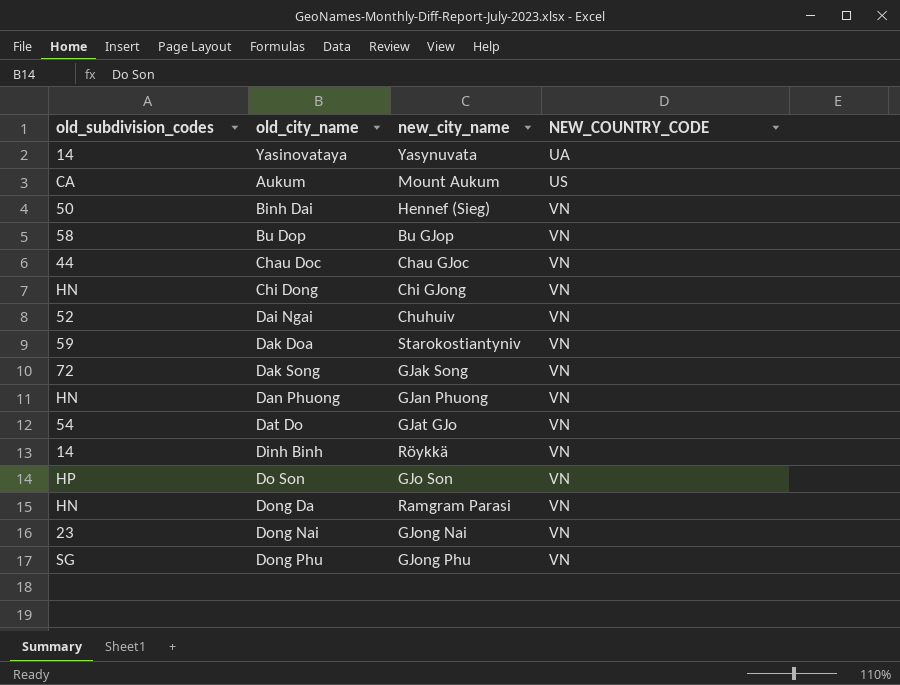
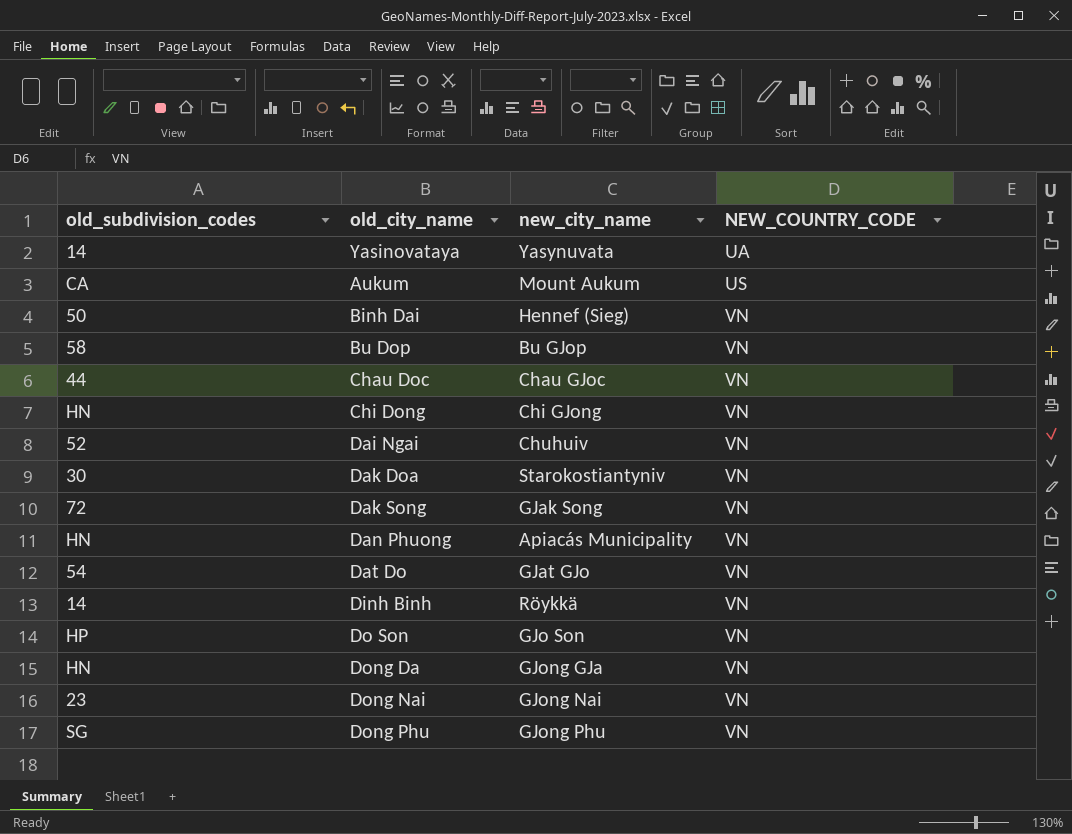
Dak Doa | old_subdivision_codes: 59 -> 30
Dan Phuong | new_city_name: GJan Phuong -> Apiacás Municipality
Dong Da | new_city_name: Ramgram Parasi -> GJong GJa

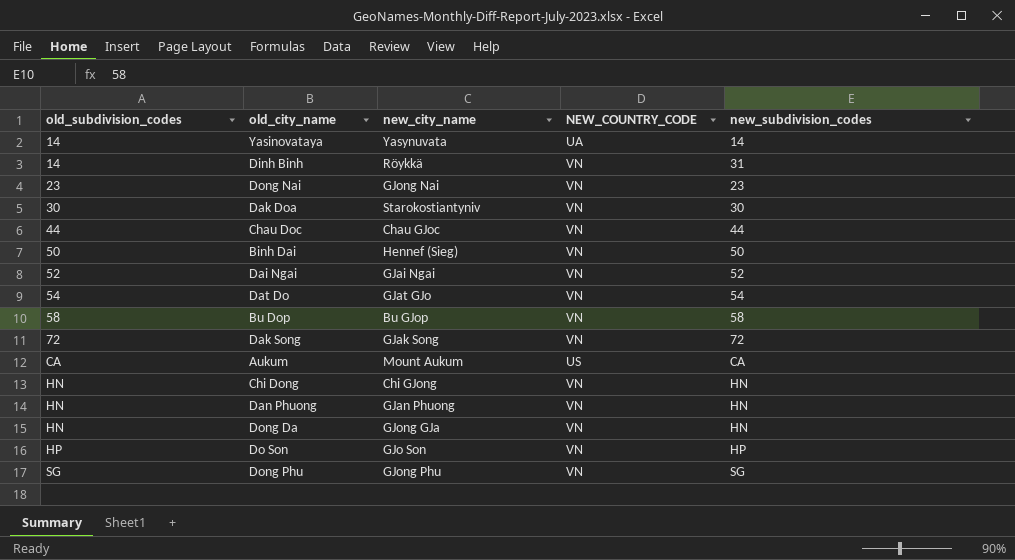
row order: NEW_COUNTRY_CODE ascending -> old_subdivision_codes ascending
column new_subdivision_codes | position: none -> 5
Dai Ngai | new_city_name: Chuhuiv -> GJai Ngai
Dan Phuong | new_city_name: Apiacás Municipality -> GJan Phuong

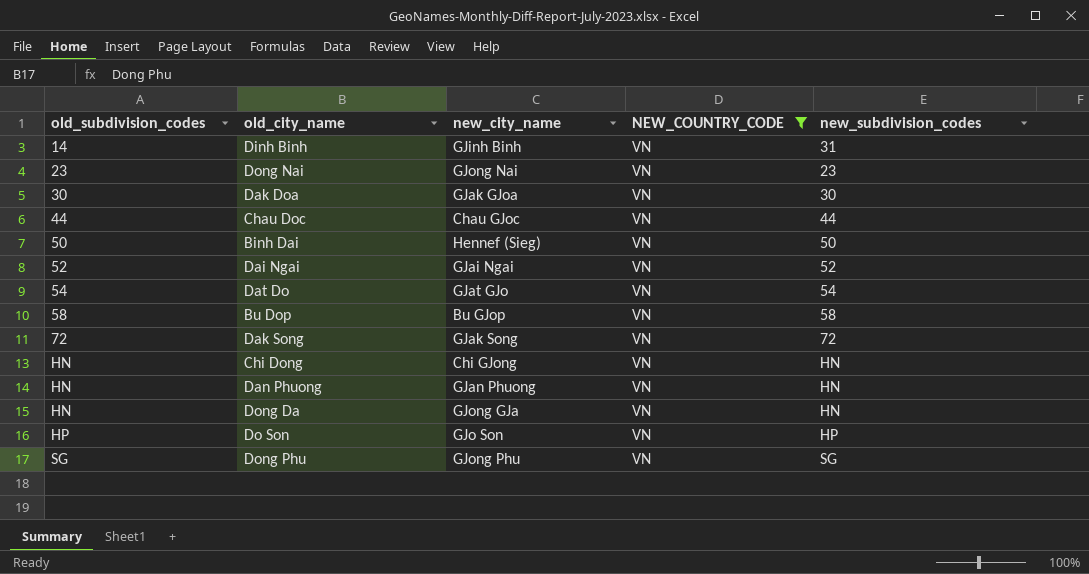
filter: none -> NEW_COUNTRY_CODE = VN
Dinh Binh | new_city_name: Röykkä -> GJinh Binh
Dak Doa | new_city_name: Starokostiantyniv -> GJak GJoa

